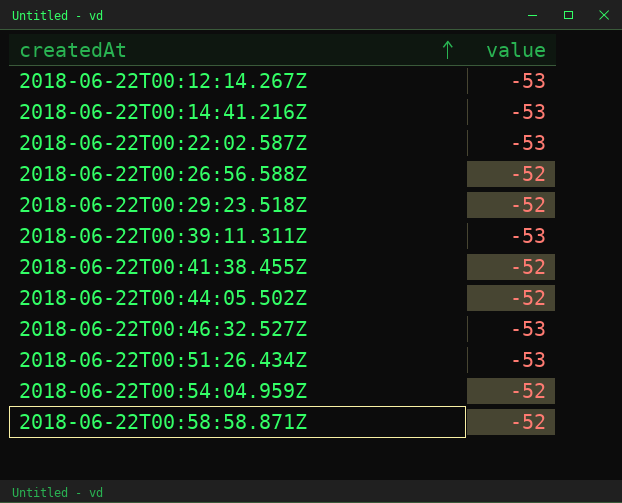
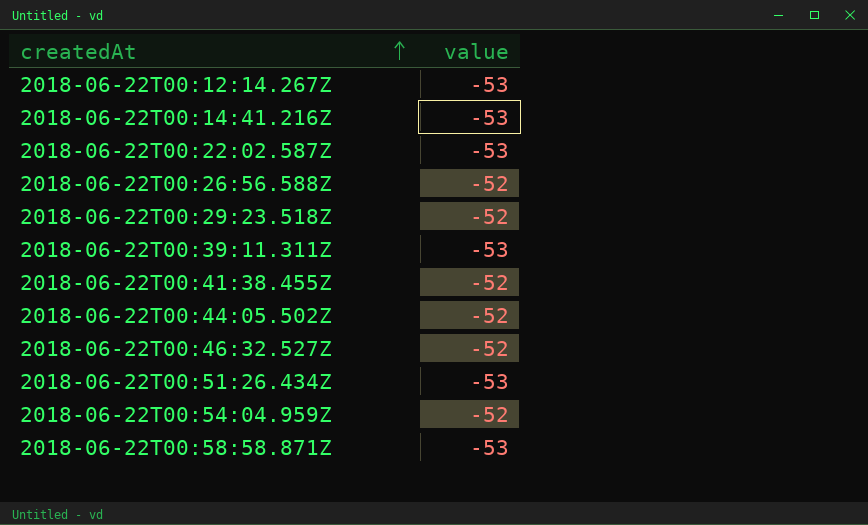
2018-06-22T00:46:32.527Z | value: -53 -> -52
2018-06-22T00:58:58.871Z | value: -52 -> -53

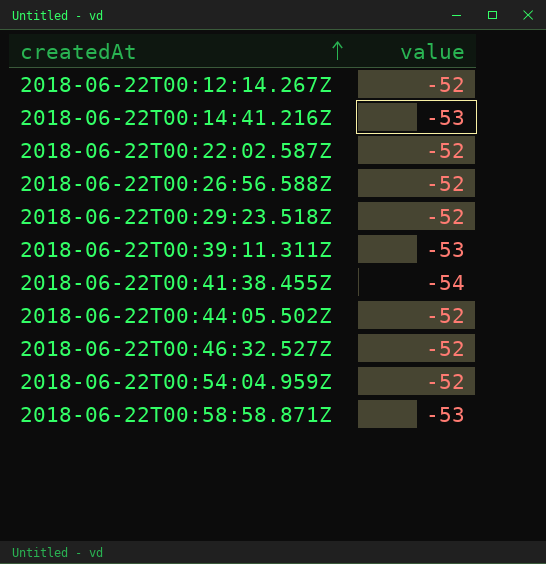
row 2018-06-22T00:51:26.434Z: -53 -> none
2018-06-22T00:12:14.267Z | value: -53 -> -52
2018-06-22T00:22:02.587Z | value: -53 -> -52
2018-06-22T00:41:38.455Z | value: -52 -> -54

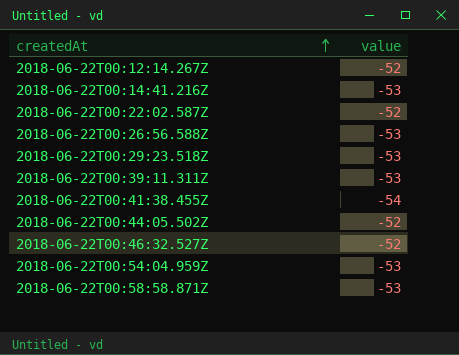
2018-06-22T00:26:56.588Z | value: -52 -> -53
2018-06-22T00:29:23.518Z | value: -52 -> -53
2018-06-22T00:54:04.959Z | value: -52 -> -53

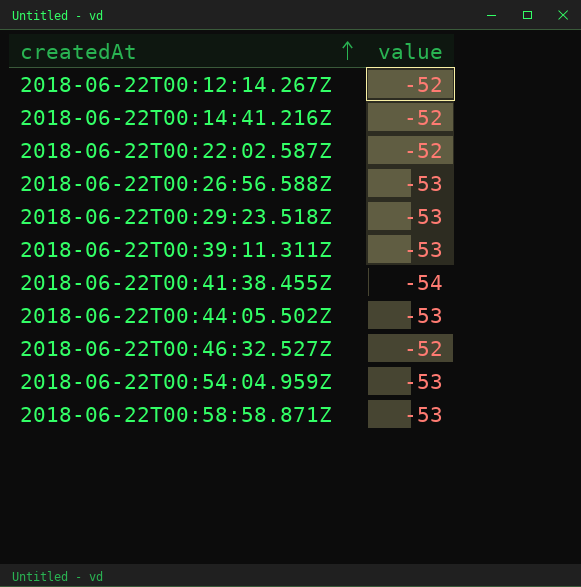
2018-06-22T00:14:41.216Z | value: -53 -> -52
2018-06-22T00:44:05.502Z | value: -52 -> -53

